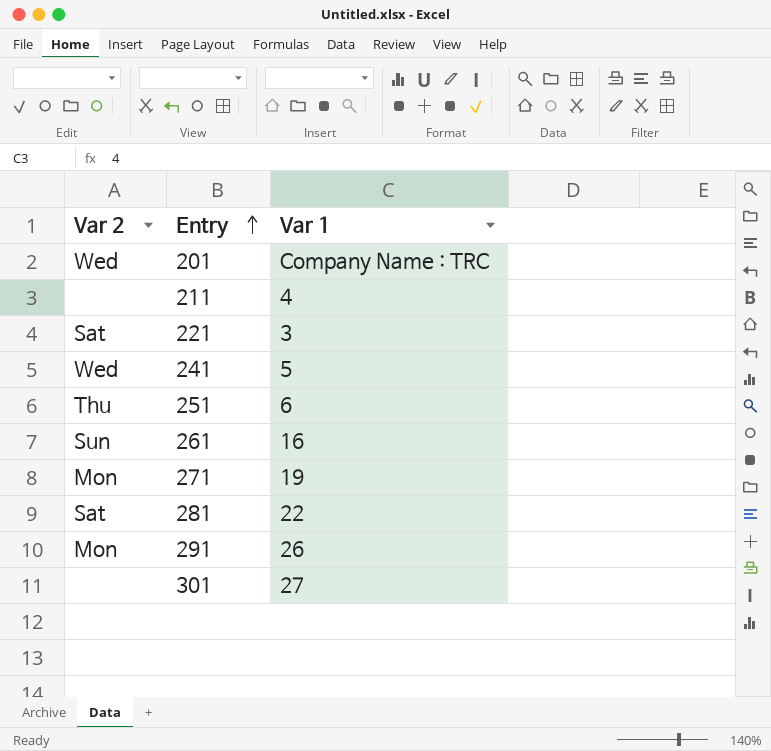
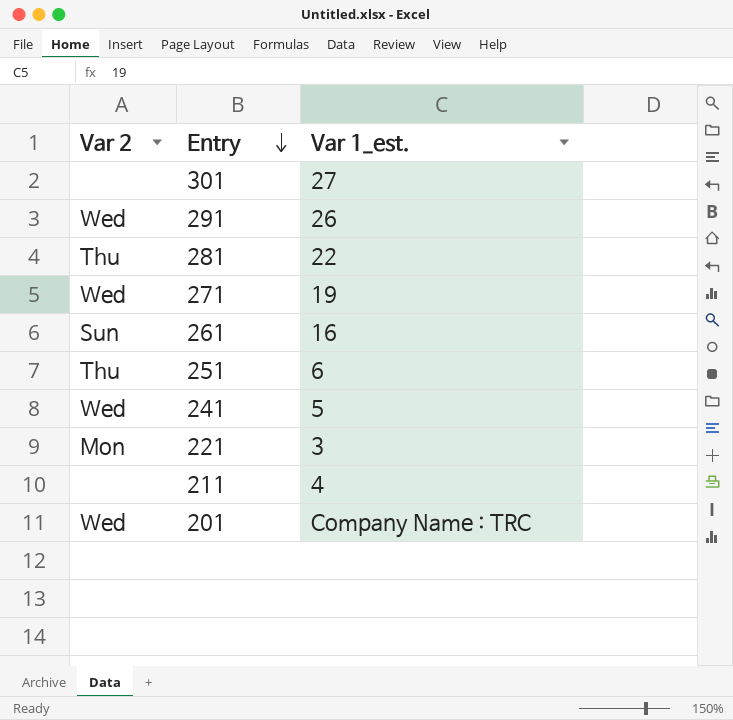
row order: Entry ascending -> Entry descending
column name: Var 1 -> Var 1_est.
291 | Var 2: Mon -> Wed
281 | Var 2: Sat -> Thu
271 | Var 2: Mon -> Wed
221 | Var 2: Sat -> Mon

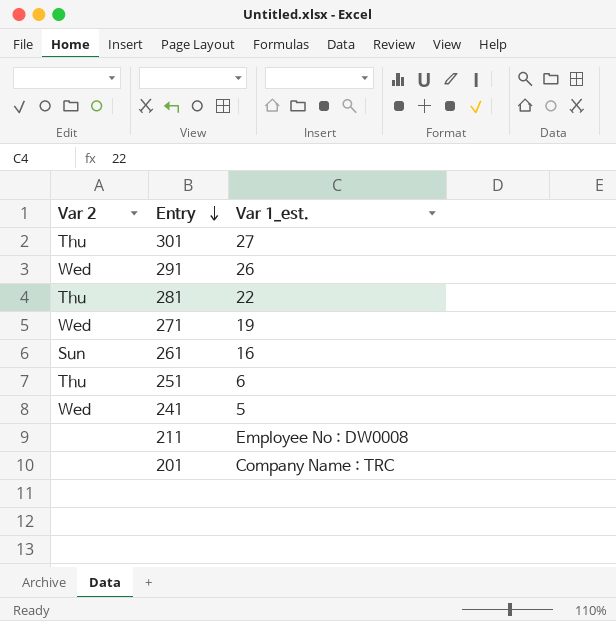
row 221: Mon | 3 -> none
301 | Var 2: none -> Thu
211 | Var 1_est.: 4 -> Employee No : DW0008
201 | Var 2: Wed -> none

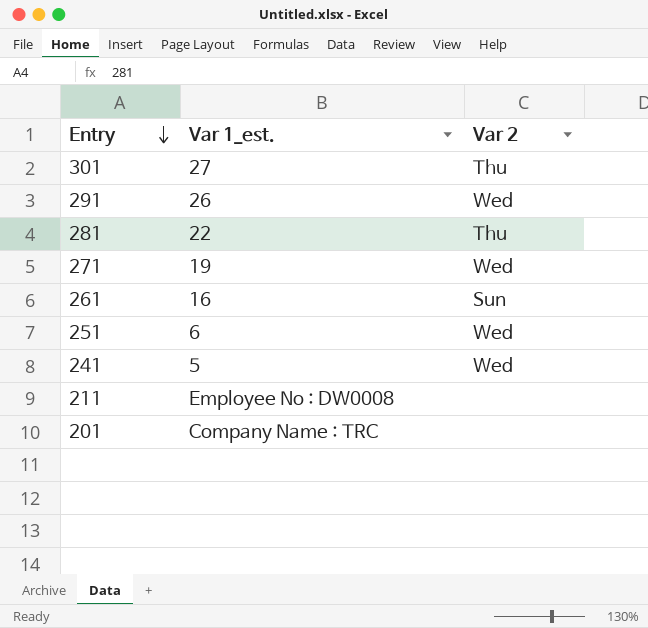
column Var 2 | position: 1 -> 3
251 | Var 2: Thu -> Wed

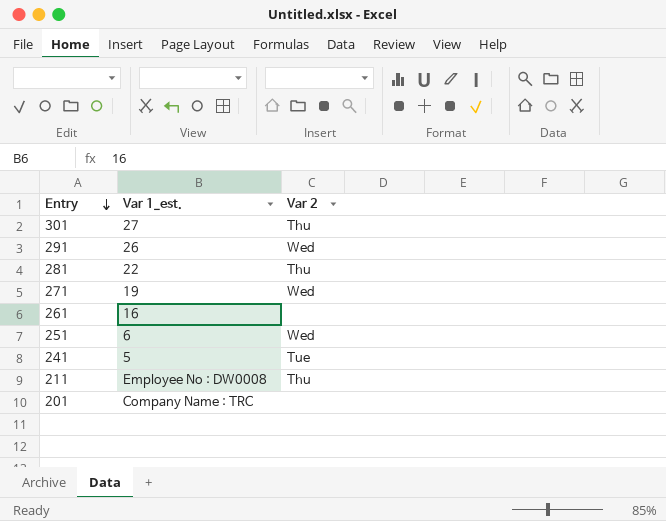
261 | Var 2: Sun -> none
241 | Var 2: Wed -> Tue
211 | Var 2: none -> Thu

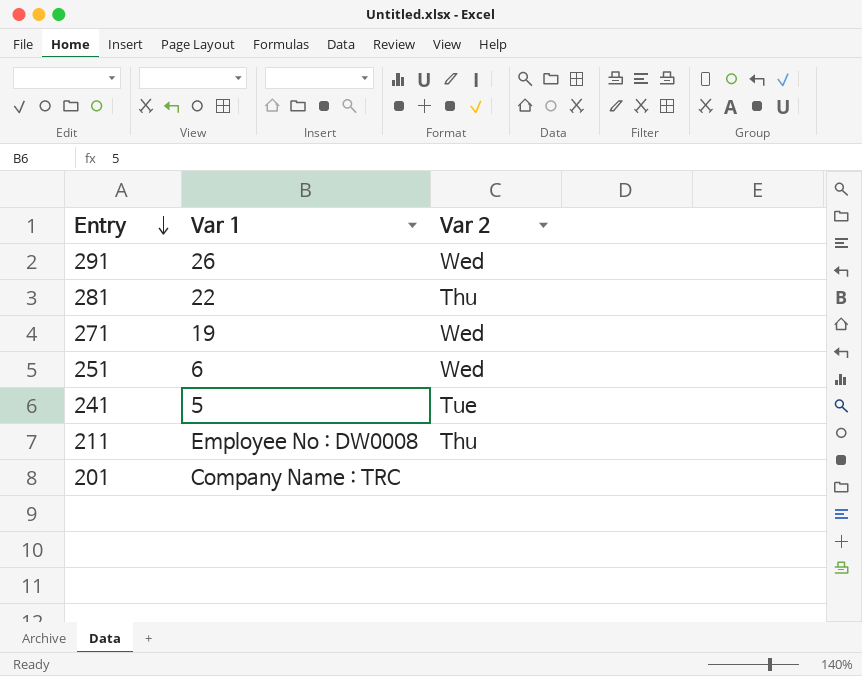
column name: Var 1_est. -> Var 1
row 301: 27 | Thu -> none
row 261: 16 | none -> none

